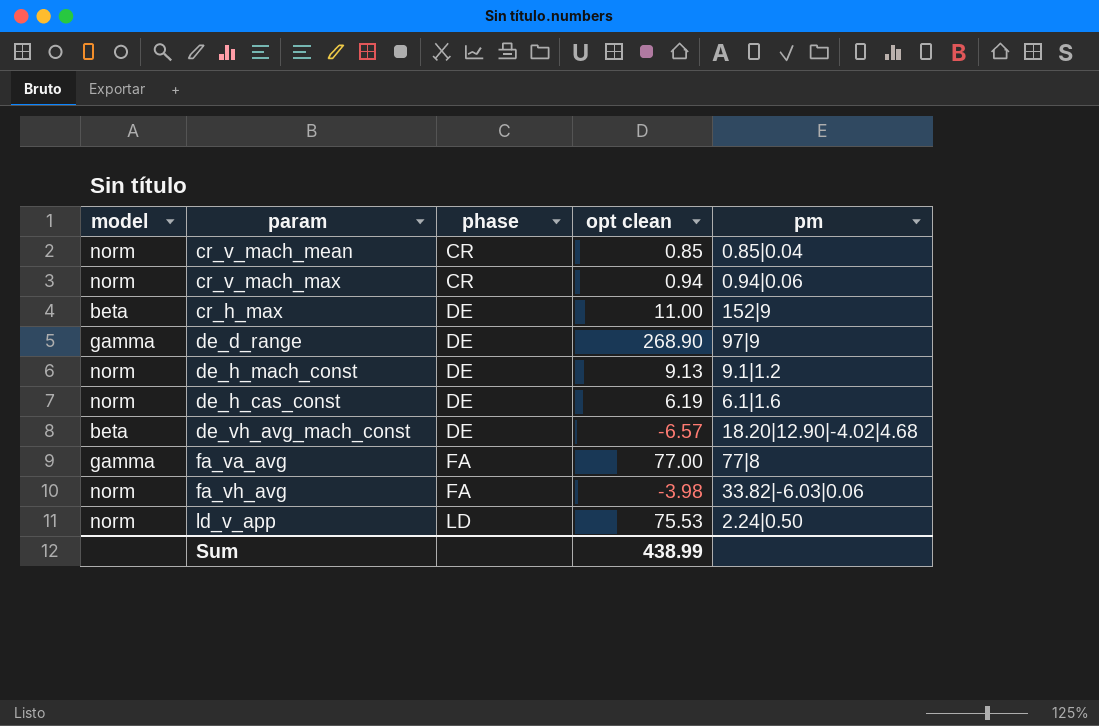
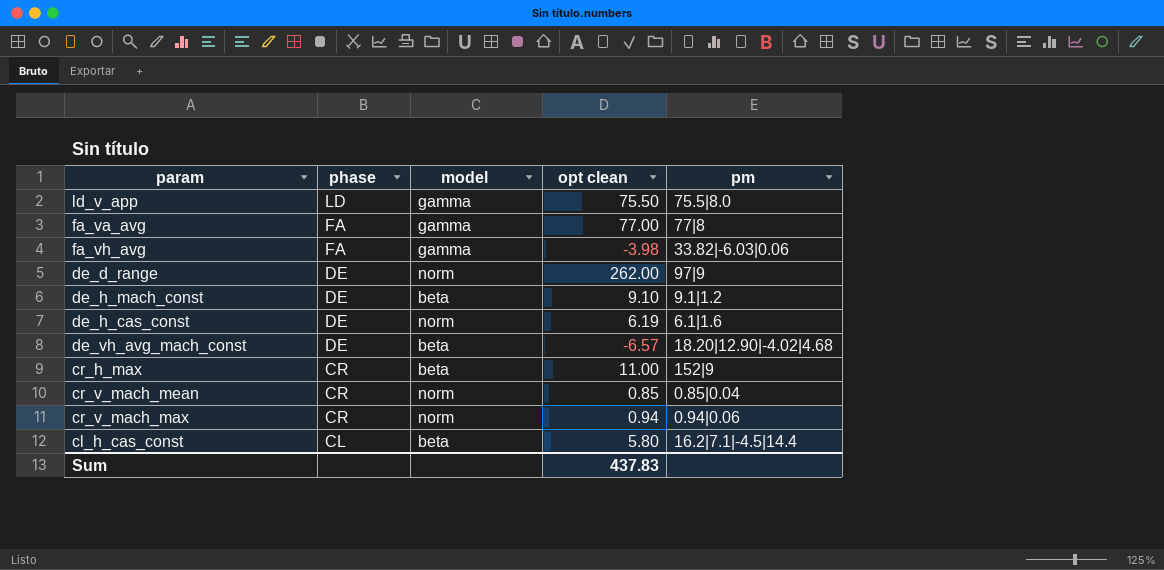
row order: phase ascending -> phase descending
column model | position: 1 -> 3
ld_v_app | model: norm -> gamma
ld_v_app | opt clean: 75.53 -> 75.50
ld_v_app | pm: 2.24|0.50 -> 75.5|8.0
fa_vh_avg | model: norm -> gamma
de_d_range | model: gamma -> norm
de_d_range | opt clean: 268.90 -> 262.00
de_h_mach_const | model: norm -> beta
de_h_mach_const | opt clean: 9.13 -> 9.10
cr_h_max | phase: DE -> CR
row cl_h_cas_const: none -> CL | beta | 5.80 | 16.2|7.1|-4.5|14.4
Sum | opt clean: 438.99 -> 437.83

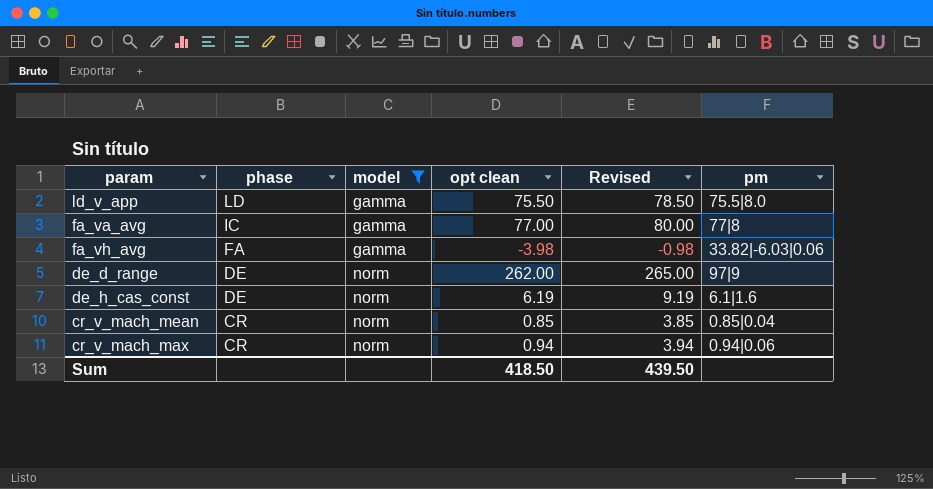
filter: none -> model != beta
column Revised | formula: none -> [opt clean] + 3
fa_va_avg | phase: FA -> IC
Sum | opt clean: 437.83 -> 418.50

